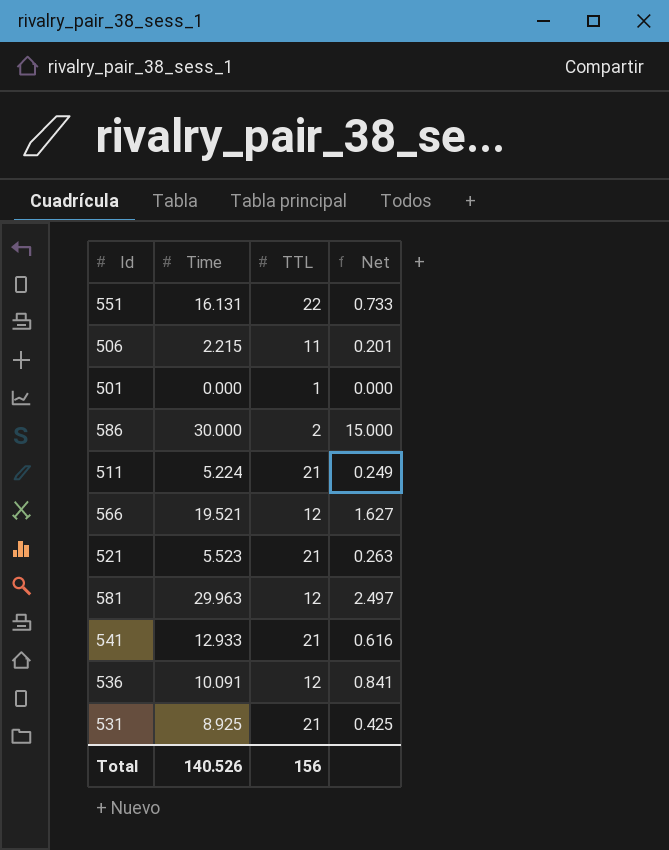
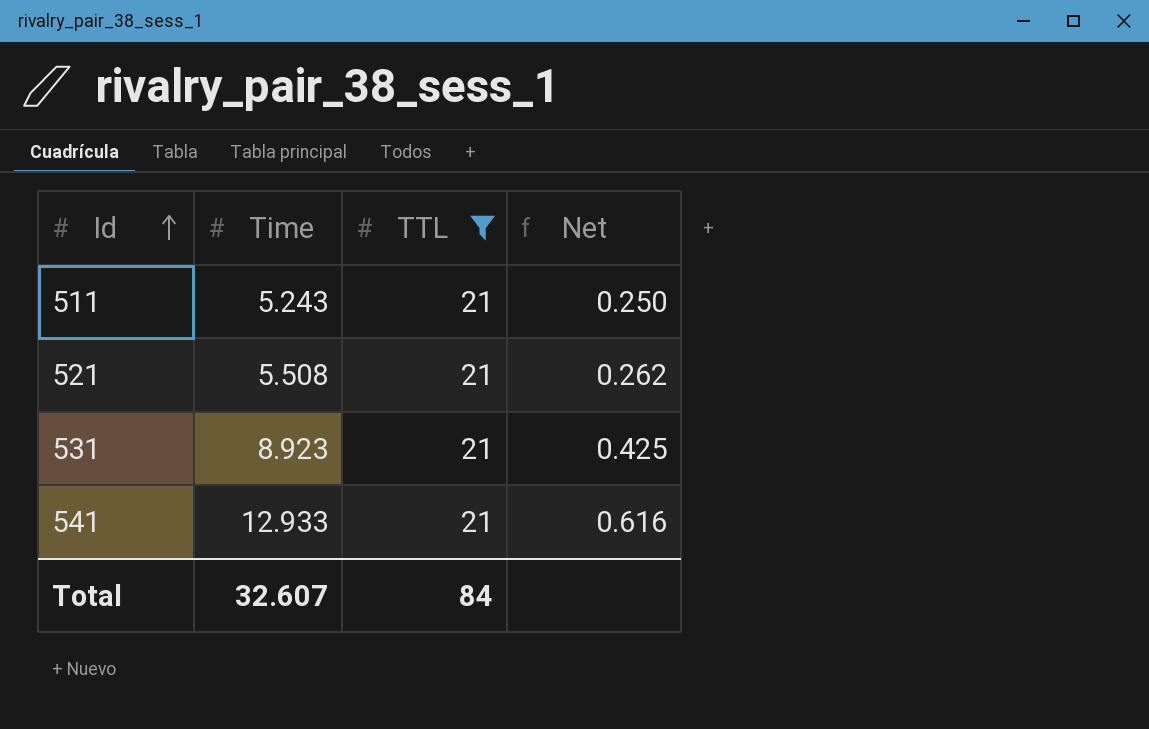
filter: none -> TTL = 21
row order: none -> Id ascending
511 | Time: 5.224 -> 5.243
511 | Net: 0.249 -> 0.250
521 | Time: 5.523 -> 5.508
521 | Net: 0.263 -> 0.262
531 | Time: 8.925 -> 8.923
Total | Time: 140.526 -> 32.607
Total | TTL: 156 -> 84

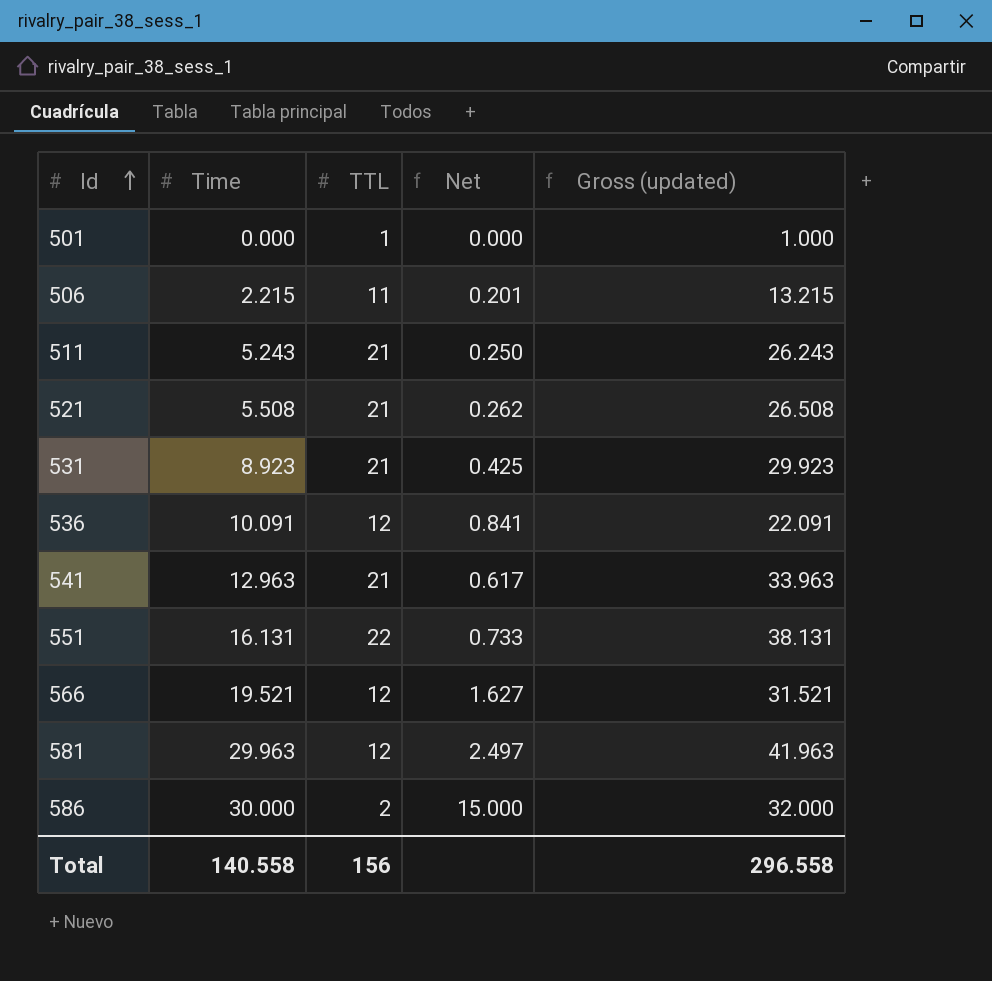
filter: TTL = 21 -> none
column Gross (updated) | formula: none -> [Time] + [TTL]
541 | Time: 12.933 -> 12.963
541 | Net: 0.616 -> 0.617
Total | Time: 32.607 -> 140.558
Total | TTL: 84 -> 156

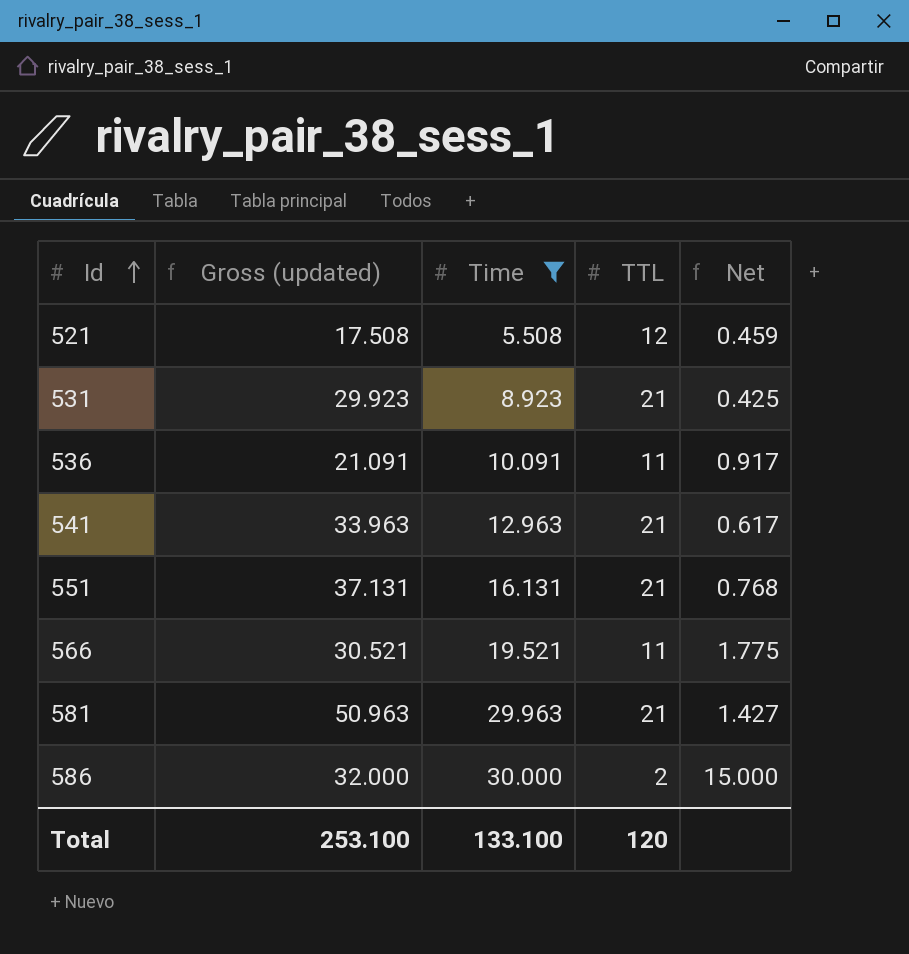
filter: none -> Time >= 5.508
column Gross (updated) | position: 5 -> 2
521 | Gross (updated): 26.508 -> 17.508
521 | TTL: 21 -> 12
521 | Net: 0.262 -> 0.459
536 | Gross (updated): 22.091 -> 21.091
536 | TTL: 12 -> 11
536 | Net: 0.841 -> 0.917
551 | Gross (updated): 38.131 -> 37.131
551 | TTL: 22 -> 21
551 | Net: 0.733 -> 0.768
566 | Gross (updated): 31.521 -> 30.521
566 | TTL: 12 -> 11
566 | Net: 1.627 -> 1.775
581 | Gross (updated): 41.963 -> 50.963
581 | TTL: 12 -> 21
581 | Net: 2.497 -> 1.427
Total | Gross (updated): 296.558 -> 253.100
Total | Time: 140.558 -> 133.100
Total | TTL: 156 -> 120

